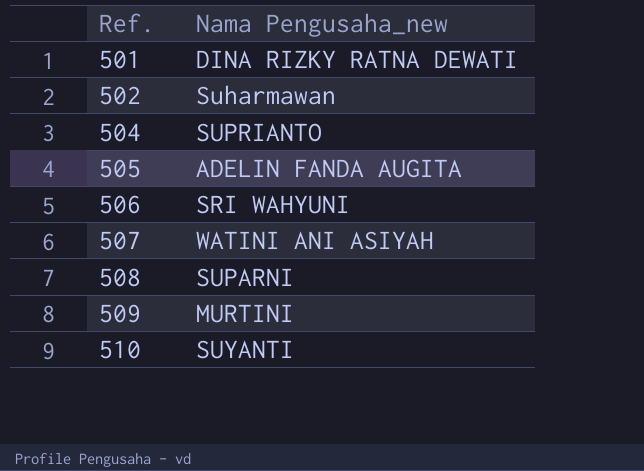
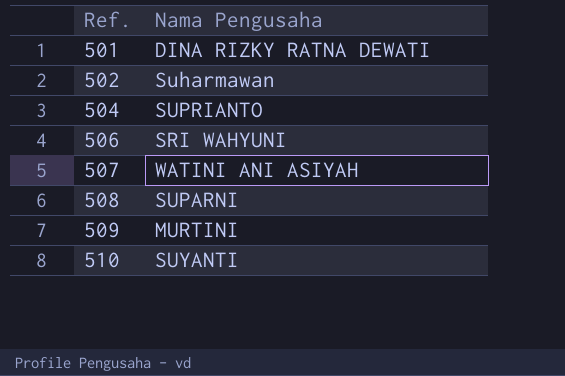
column name: Nama Pengusaha_new -> Nama Pengusaha
row 505: ADELIN FANDA AUGITA -> none

